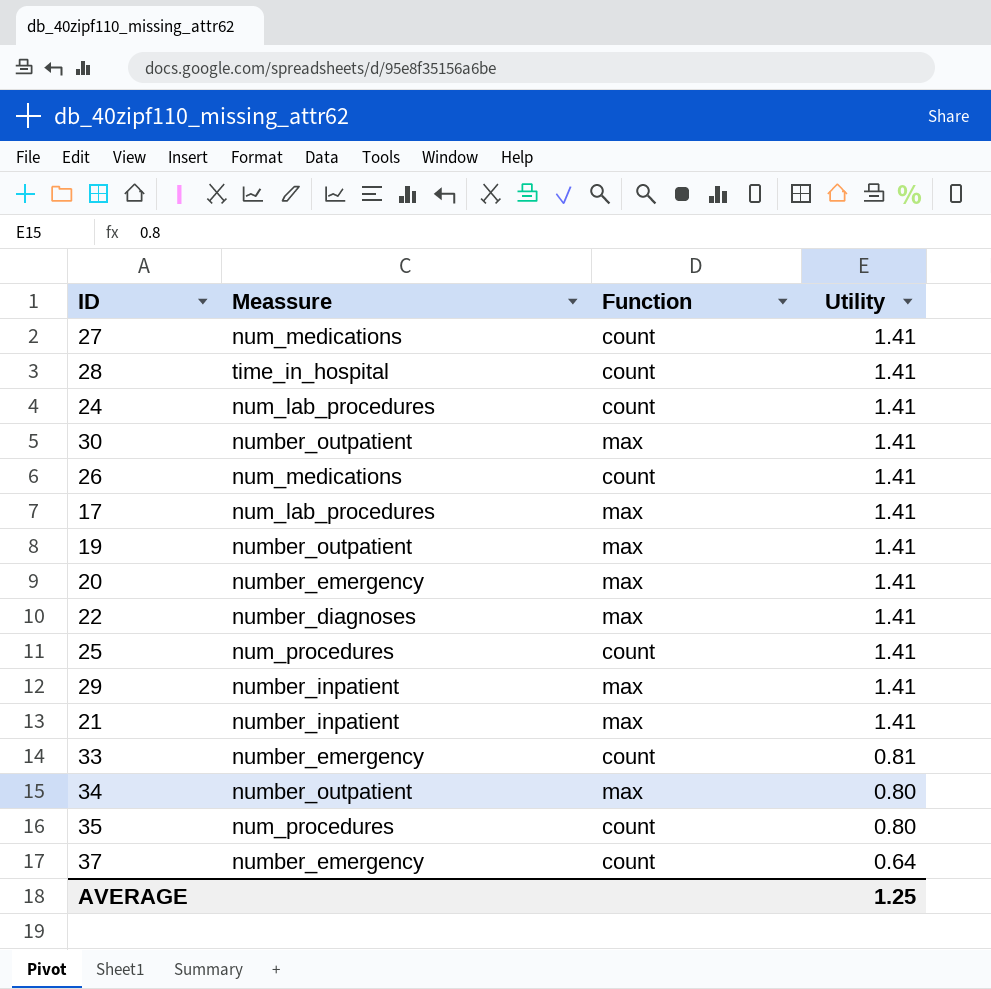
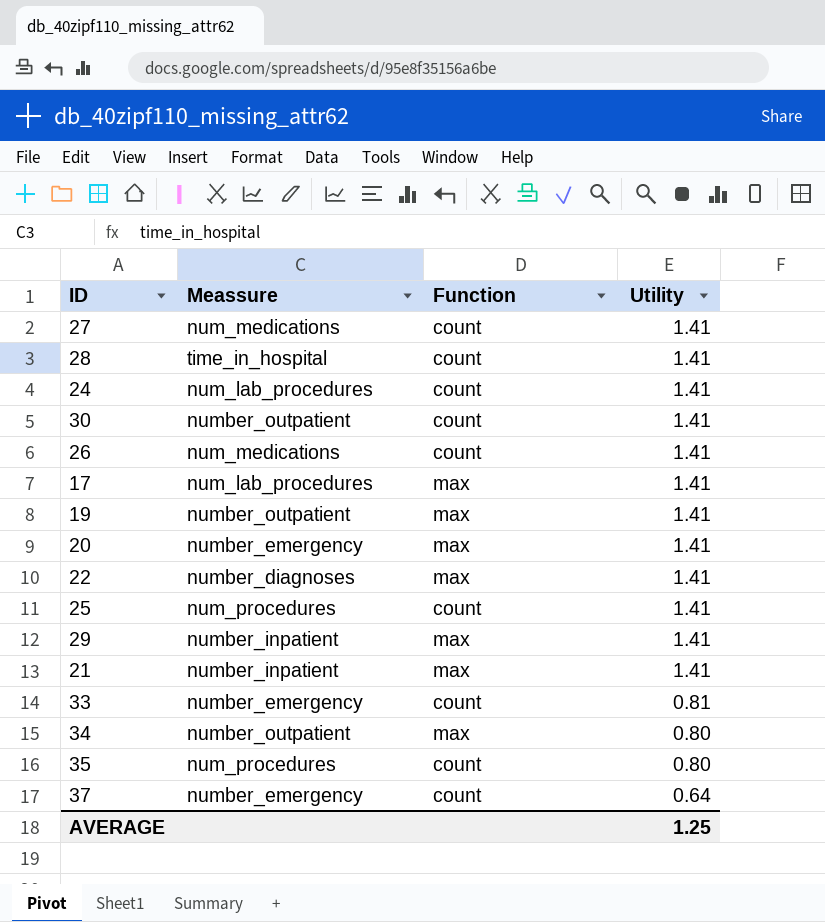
30 | Function: max -> count

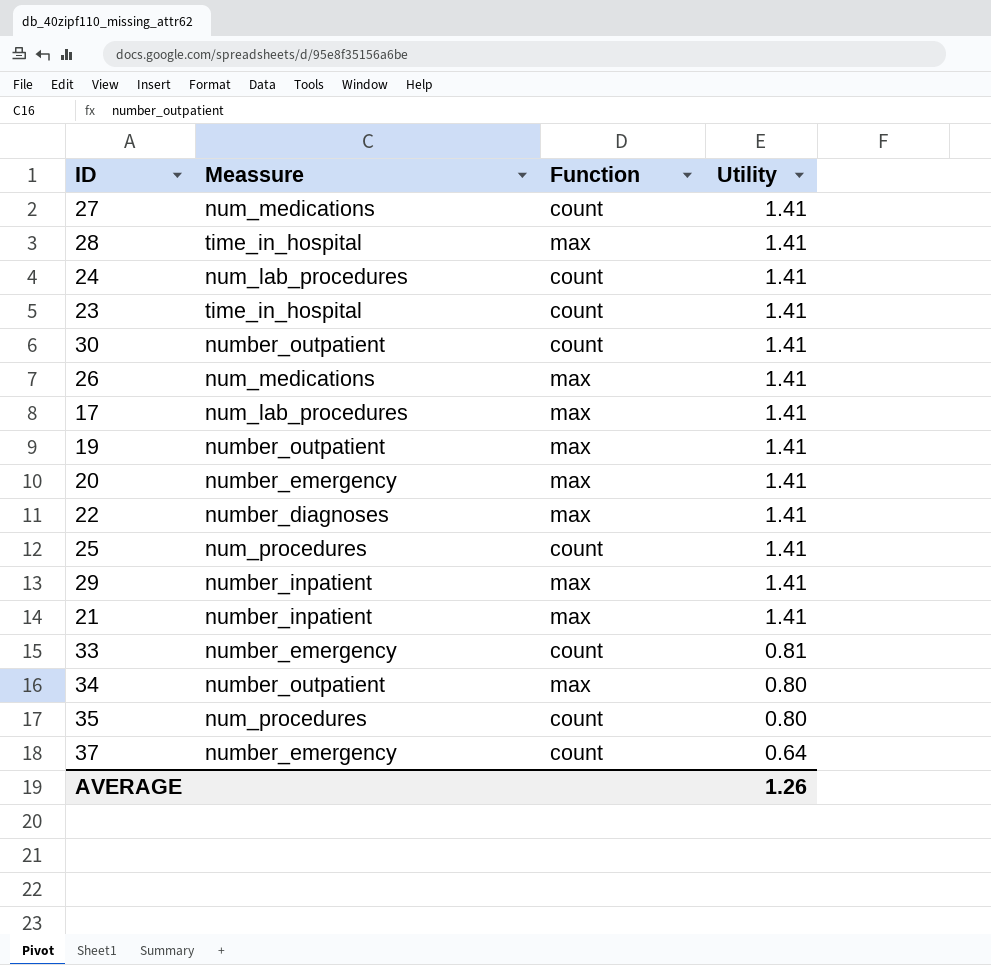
28 | Function: count -> max
row 23: none -> time_in_hospital | count | 1.41
26 | Function: count -> max
AVERAGE | Utility: 1.25 -> 1.26

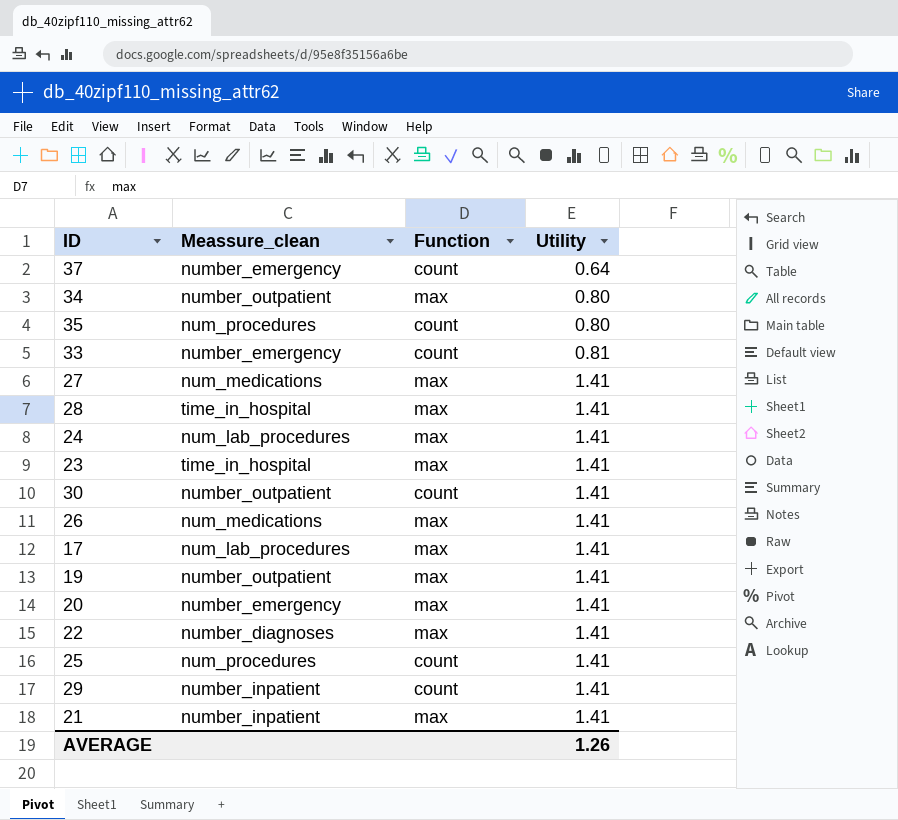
row order: Utility descending -> Utility ascending
column name: Meassure -> Meassure_clean
27 | Function: count -> max
24 | Function: count -> max
23 | Function: count -> max
29 | Function: max -> count

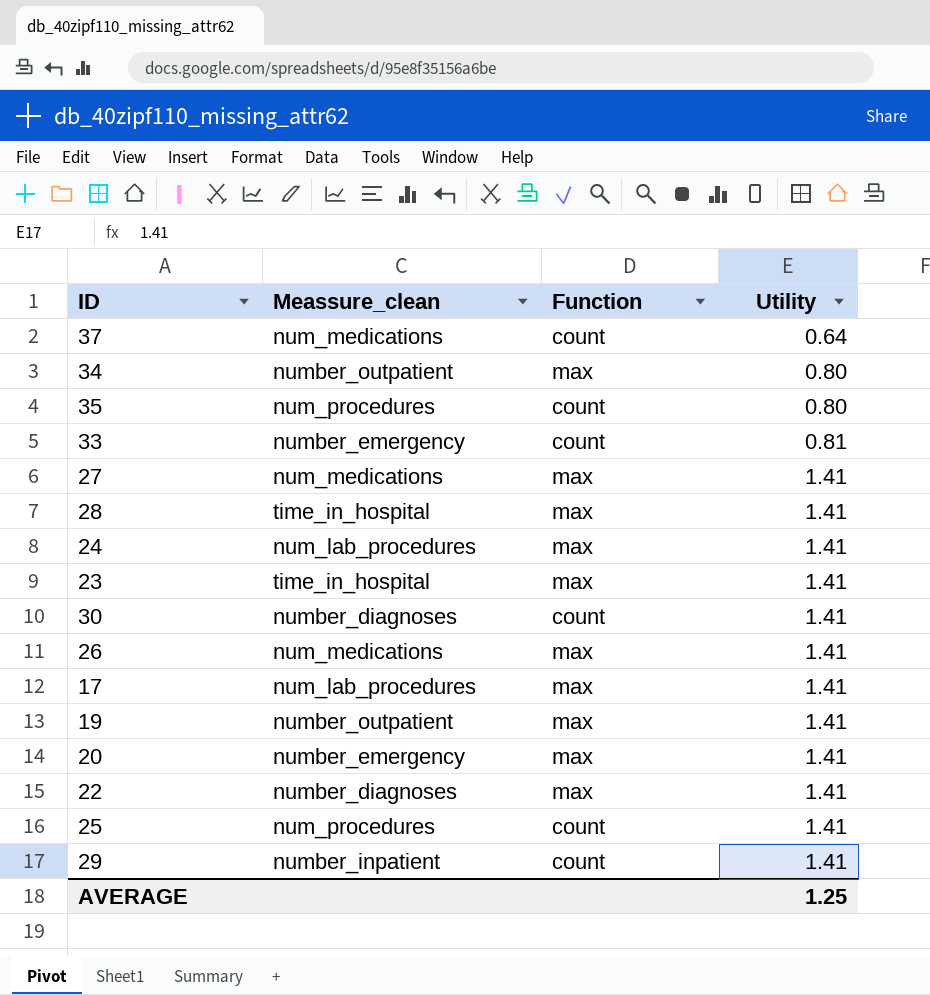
row 21: number_inpatient | max | 1.41 -> none
37 | Meassure_clean: number_emergency -> num_medications
30 | Meassure_clean: number_outpatient -> number_diagnoses
AVERAGE | Utility: 1.26 -> 1.25

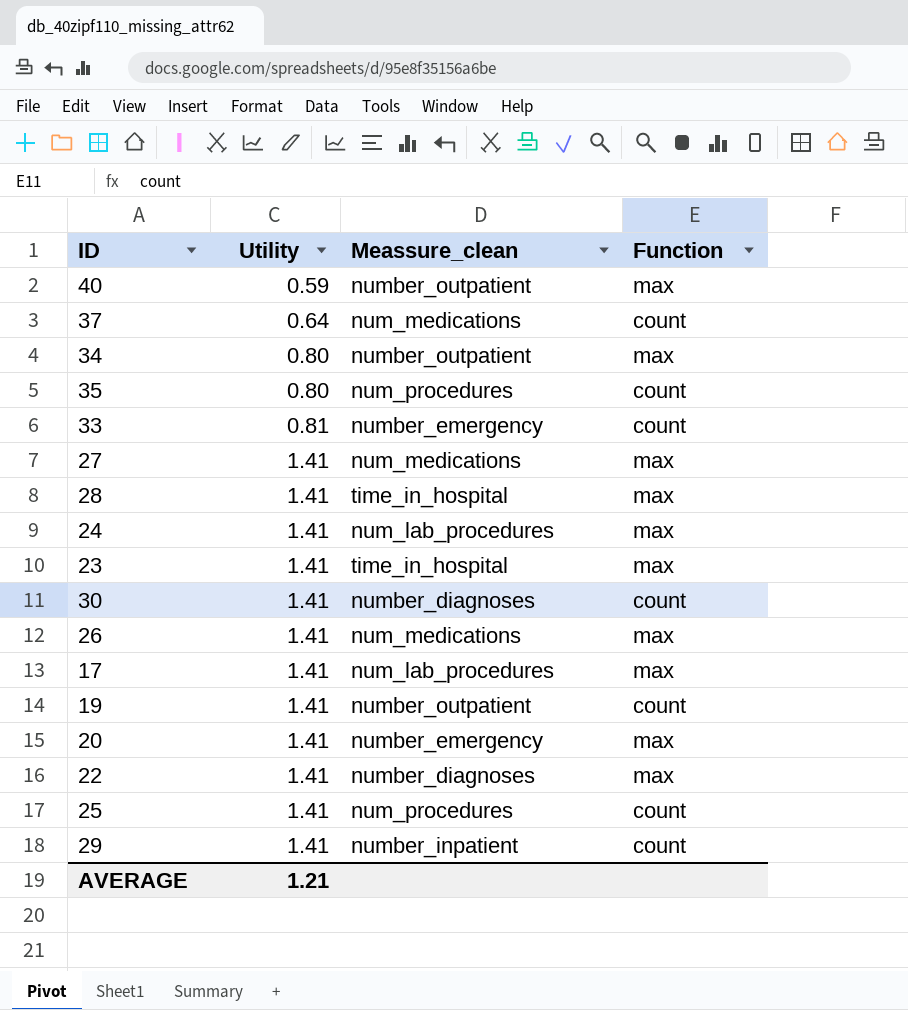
column Utility | position: 4 -> 2
row 40: none -> 0.59 | number_outpatient | max
19 | Function: max -> count
AVERAGE | Utility: 1.25 -> 1.21

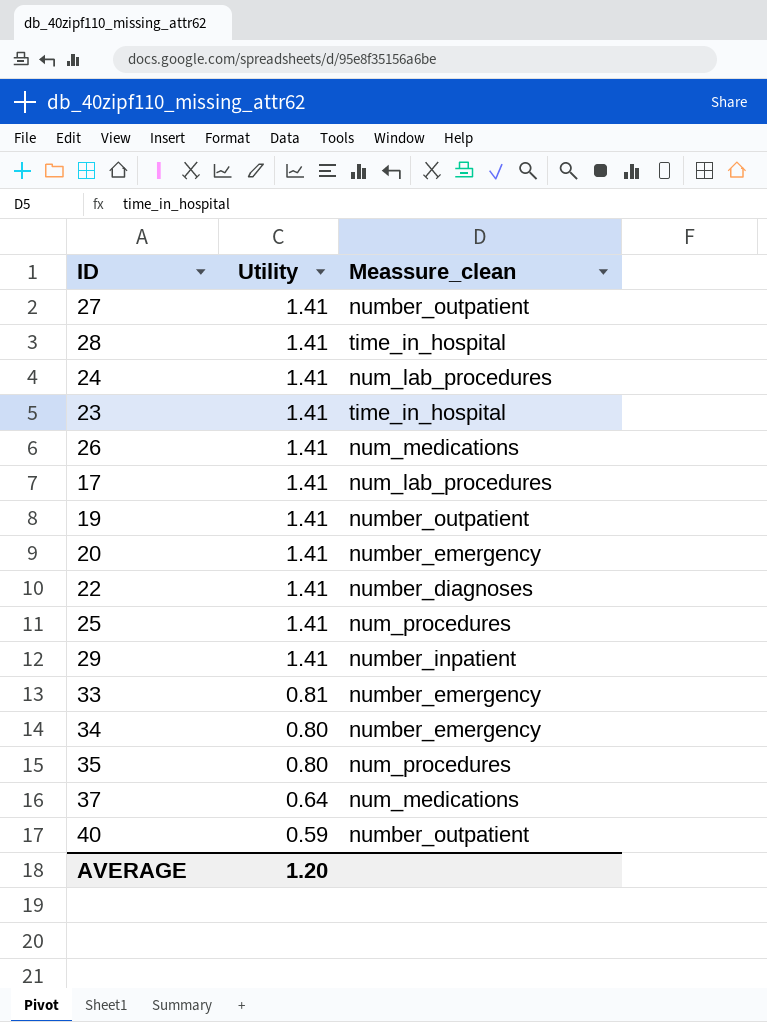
row order: Utility ascending -> Utility descending
column Function | position: 4 -> none
row 30: 1.41 | number_diagnoses | count -> none
27 | Meassure_clean: num_medications -> number_outpatient
34 | Meassure_clean: number_outpatient -> number_emergency
AVERAGE | Utility: 1.21 -> 1.20

